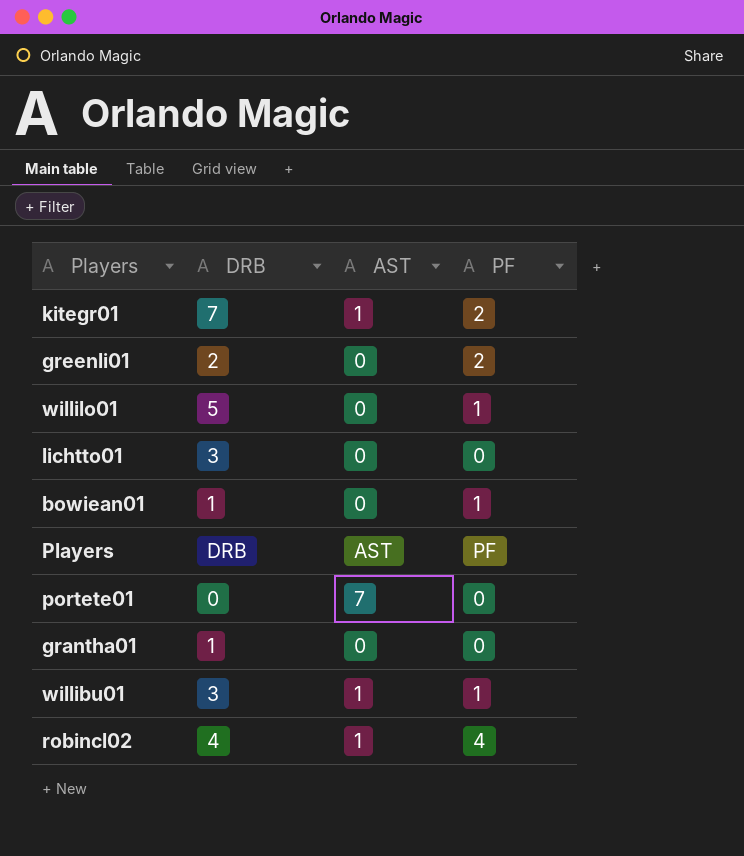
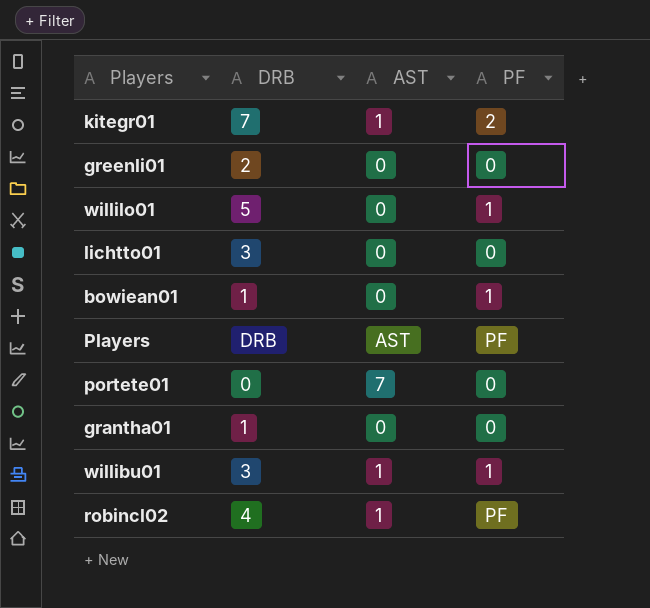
greenli01 | PF: 2 -> 0
robincl02 | PF: 4 -> PF

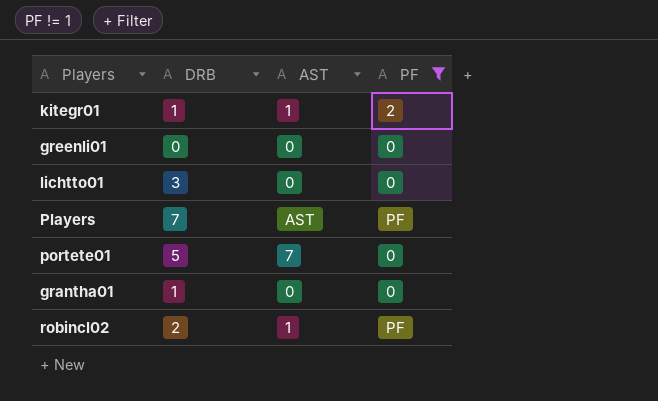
filter: none -> PF != 1
kitegr01 | DRB: 7 -> 1
greenli01 | DRB: 2 -> 0
Players | DRB: DRB -> 7
portete01 | DRB: 0 -> 5
robincl02 | DRB: 4 -> 2

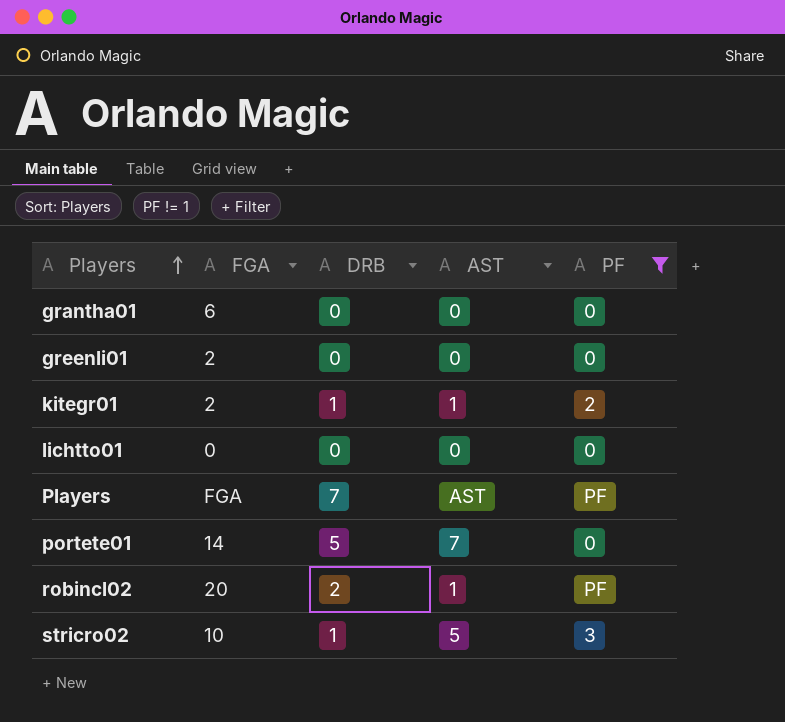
row order: none -> Players ascending
column FGA | position: none -> 2
grantha01 | DRB: 1 -> 0
lichtto01 | DRB: 3 -> 0
row stricro02: none -> 10 | 1 | 5 | 3

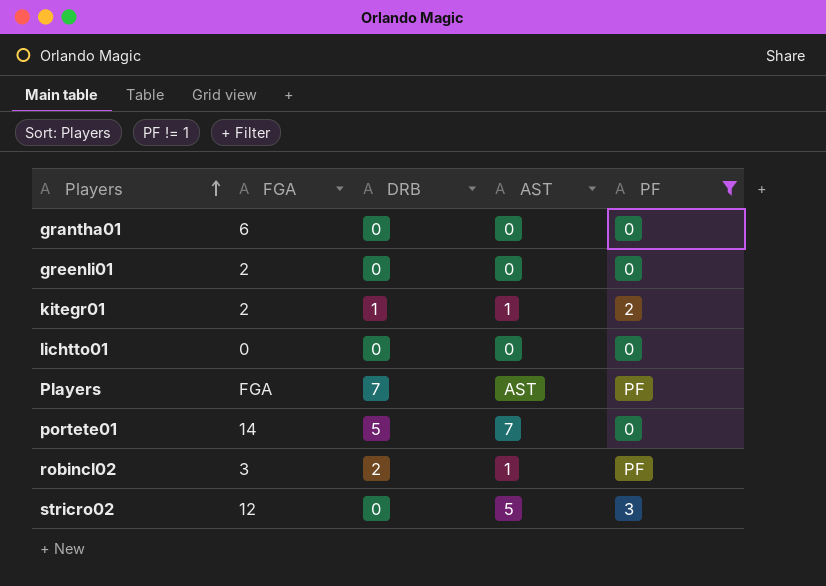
robincl02 | FGA: 20 -> 3
stricro02 | FGA: 10 -> 12
stricro02 | DRB: 1 -> 0

